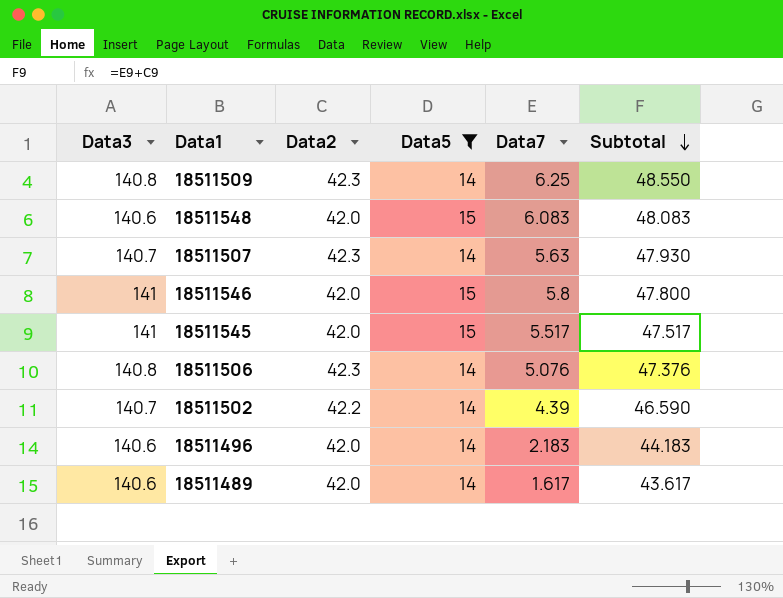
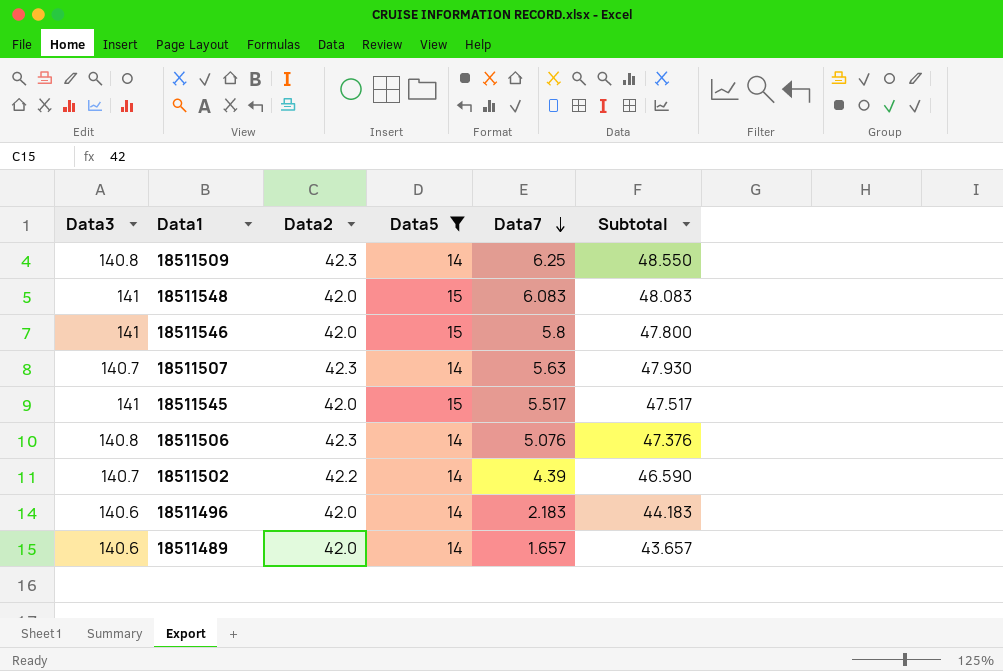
row order: Subtotal descending -> Data7 descending
18511548 | Data3: 140.6 -> 141
18511489 | Data7: 1.617 -> 1.657
18511489 | Subtotal: 43.617 -> 43.657

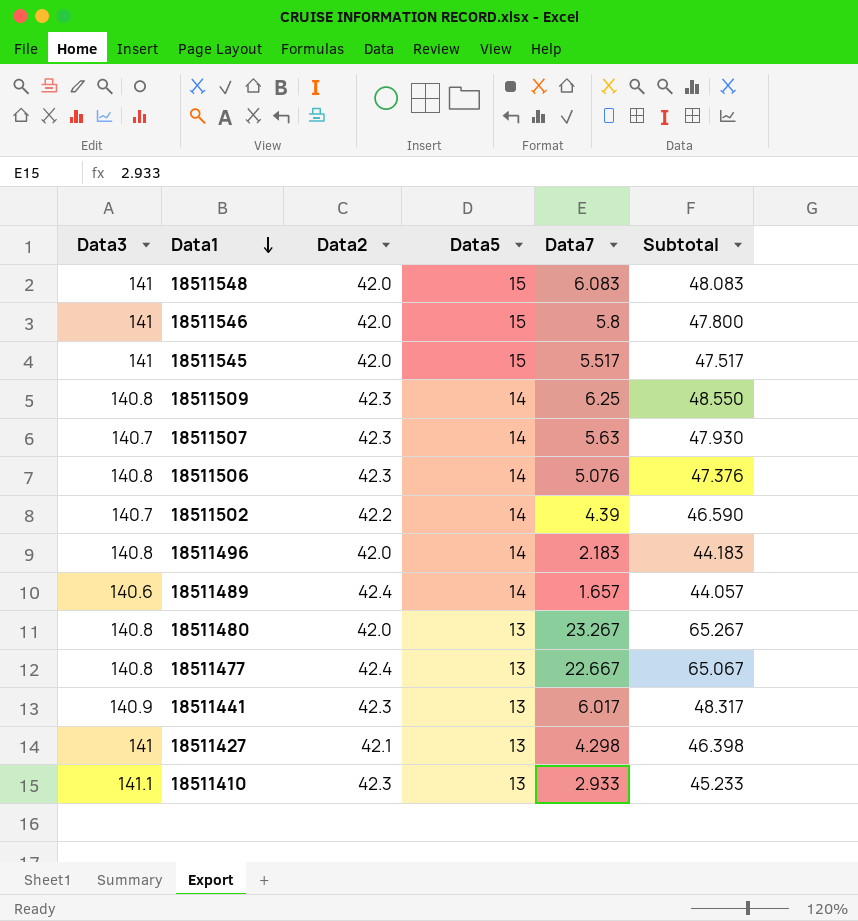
filter: Data5 != 13 -> none
row order: Data7 descending -> Data1 descending
18511496 | Data3: 140.6 -> 140.8
18511489 | Data2: 42.0 -> 42.4
18511489 | Subtotal: 43.657 -> 44.057

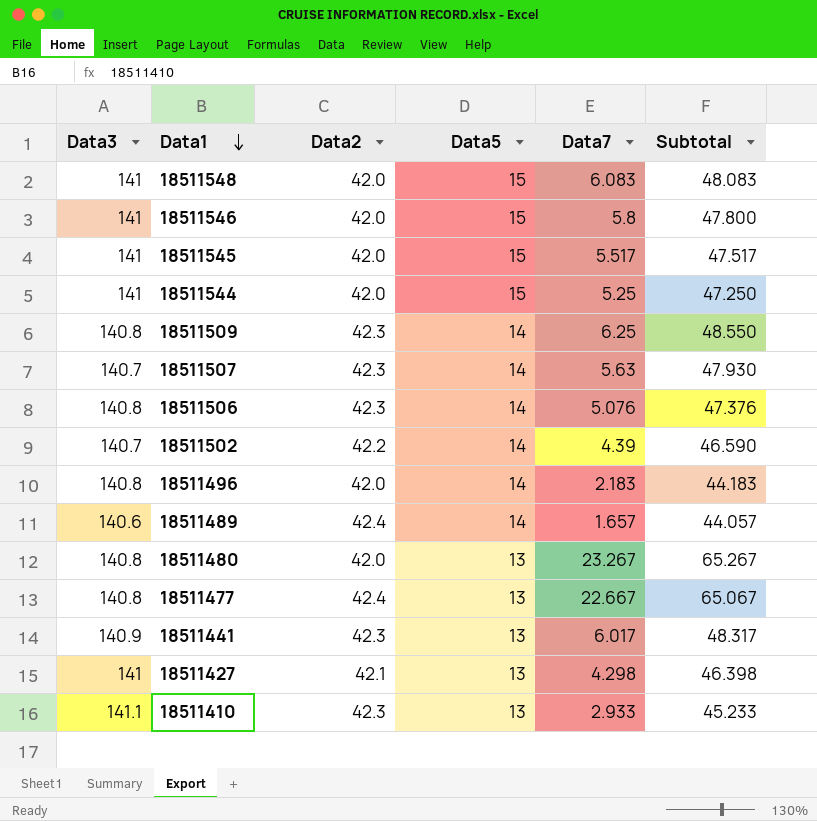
row 18511544: none -> 141 | 42.0 | 15 | 5.25 | 47.250

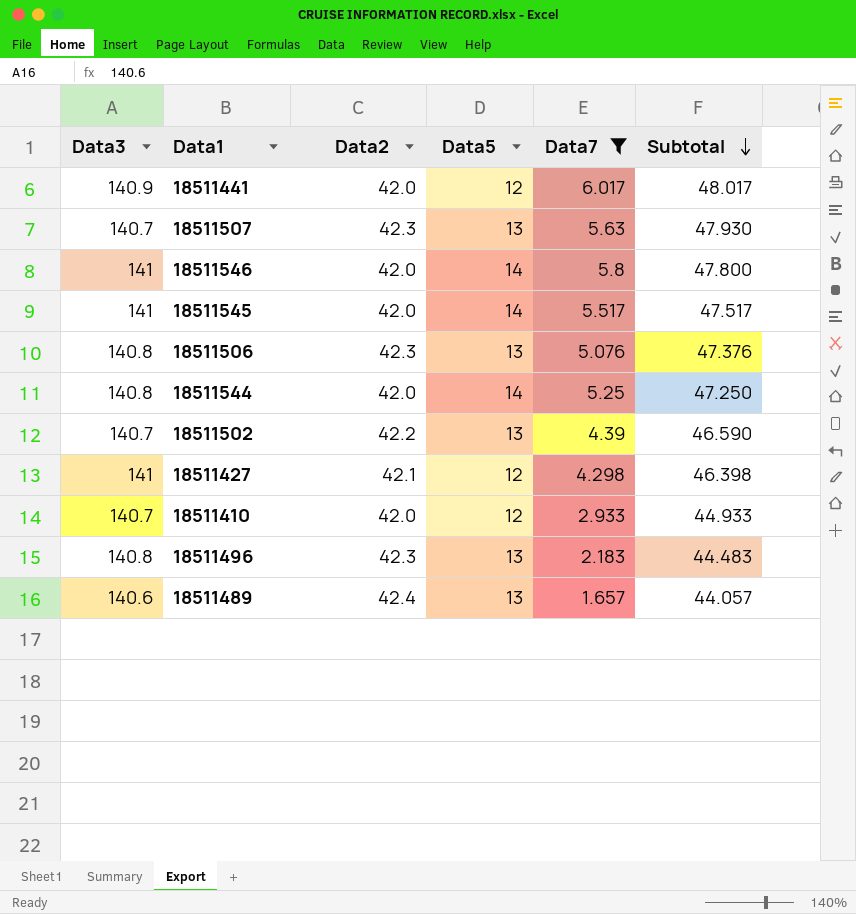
filter: none -> Data7 <= 6.017
row order: Data1 descending -> Subtotal descending
18511441 | Data2: 42.3 -> 42.0
18511441 | Data5: 13 -> 12
18511441 | Subtotal: 48.317 -> 48.017
18511507 | Data5: 14 -> 13
18511546 | Data5: 15 -> 14
18511545 | Data5: 15 -> 14
18511506 | Data5: 14 -> 13
18511544 | Data3: 141 -> 140.8
18511544 | Data5: 15 -> 14
18511502 | Data5: 14 -> 13
18511427 | Data5: 13 -> 12
18511410 | Data3: 141.1 -> 140.7
18511410 | Data2: 42.3 -> 42.0
18511410 | Data5: 13 -> 12
18511410 | Subtotal: 45.233 -> 44.933
18511496 | Data2: 42.0 -> 42.3
18511496 | Data5: 14 -> 13
18511496 | Subtotal: 44.183 -> 44.483
18511489 | Data5: 14 -> 13

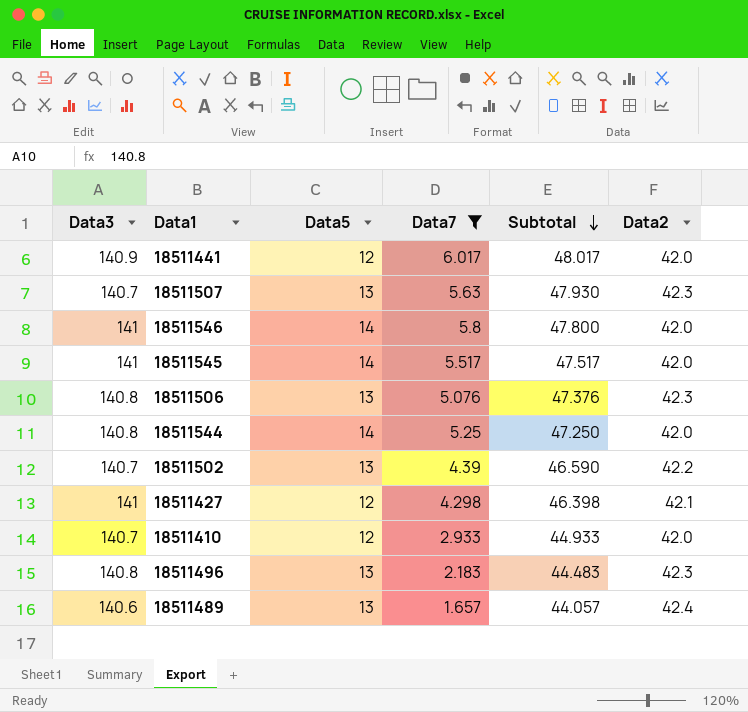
column Data2 | position: 3 -> 6

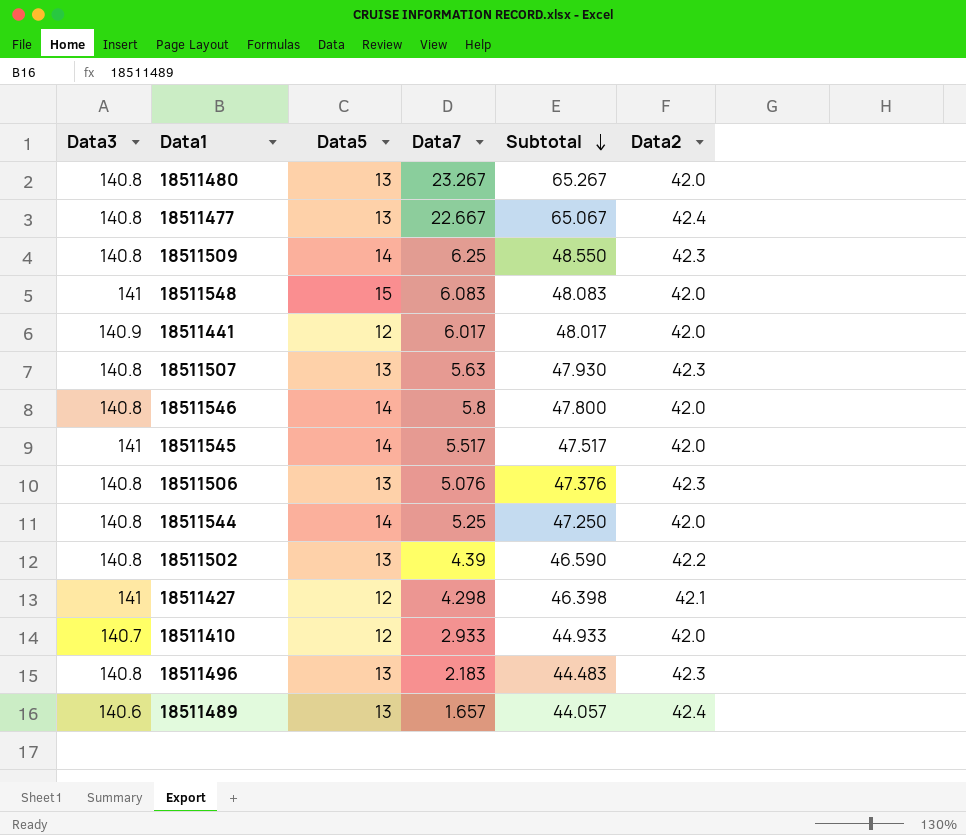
filter: Data7 <= 6.017 -> none
18511507 | Data3: 140.7 -> 140.8
18511546 | Data3: 141 -> 140.8
18511502 | Data3: 140.7 -> 140.8

